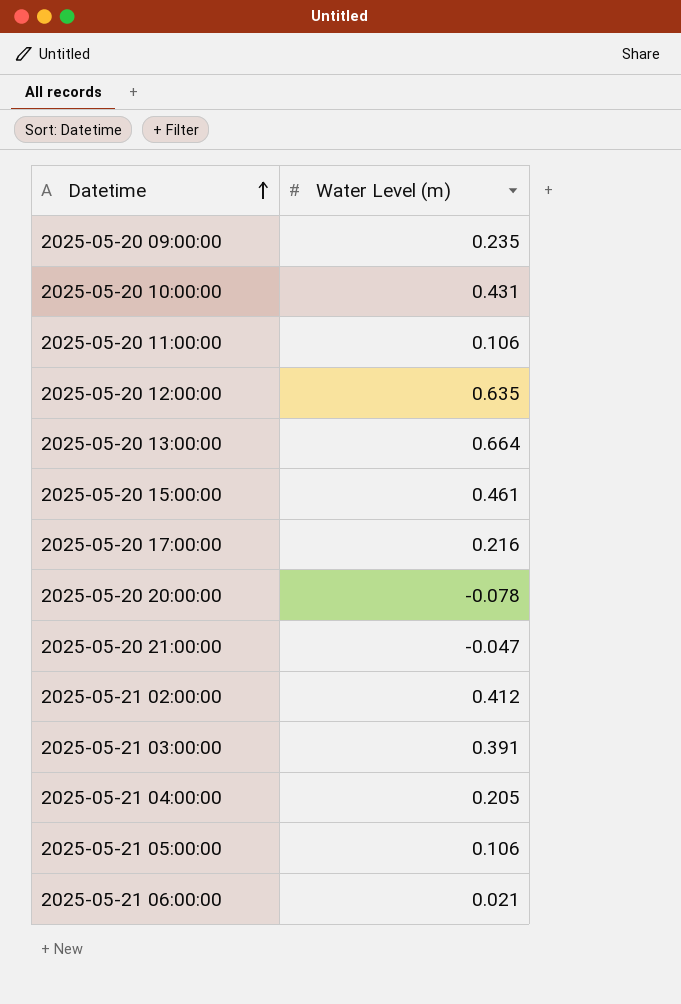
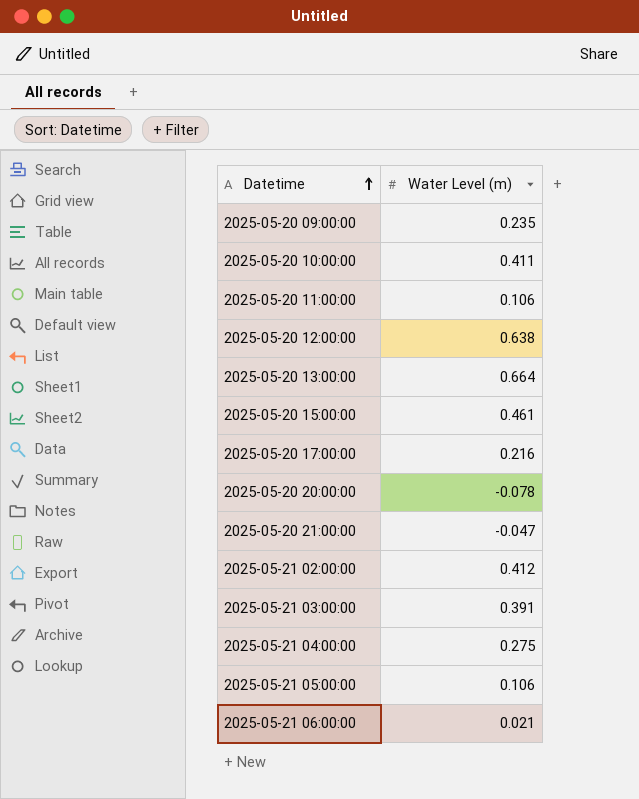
2025-05-20 10:00:00 | Water Level (m): 0.431 -> 0.411
2025-05-20 12:00:00 | Water Level (m): 0.635 -> 0.638
2025-05-21 04:00:00 | Water Level (m): 0.205 -> 0.275

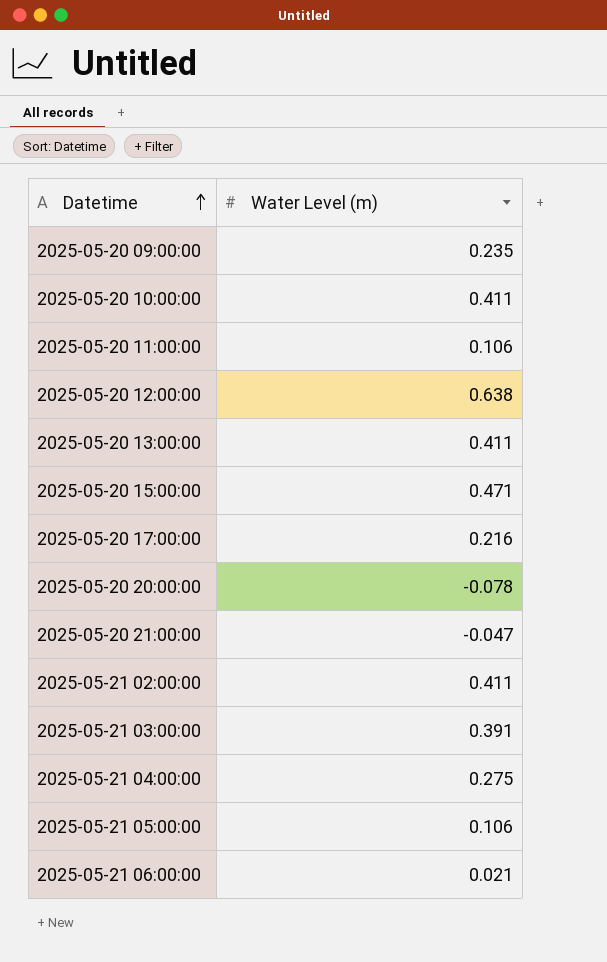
2025-05-20 13:00:00 | Water Level (m): 0.664 -> 0.411
2025-05-20 15:00:00 | Water Level (m): 0.461 -> 0.471
2025-05-21 02:00:00 | Water Level (m): 0.412 -> 0.411

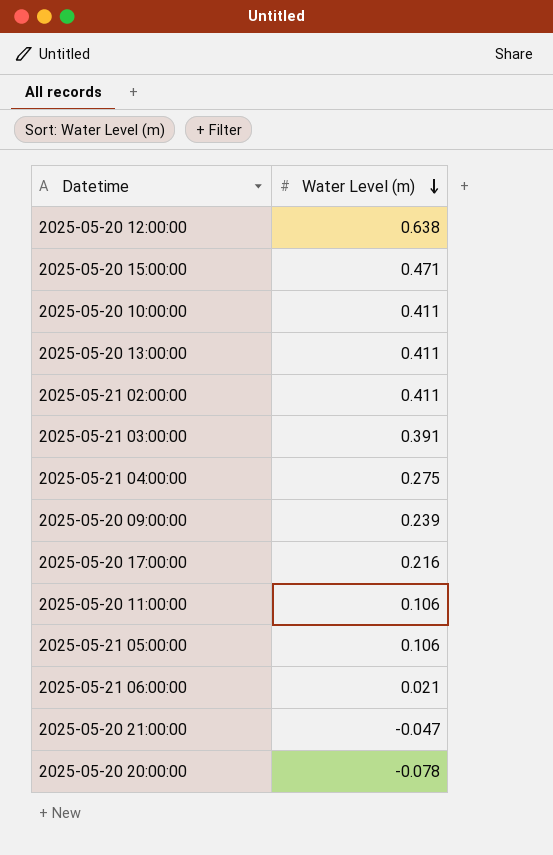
row order: Datetime ascending -> Water Level (m) descending
2025-05-20 09:00:00 | Water Level (m): 0.235 -> 0.239

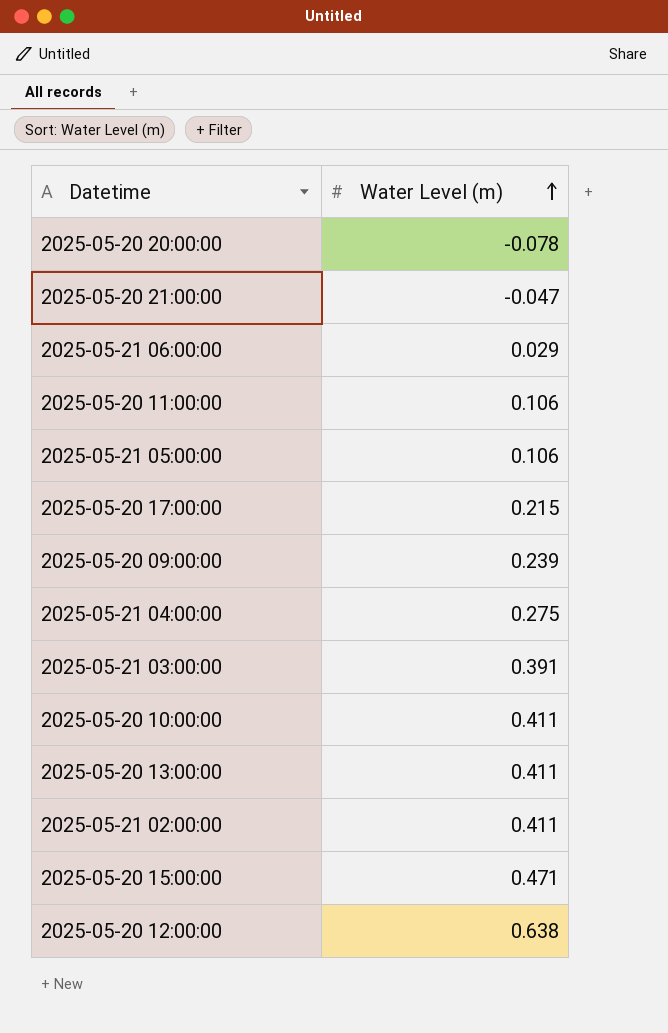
row order: Water Level (m) descending -> Water Level (m) ascending
2025-05-21 06:00:00 | Water Level (m): 0.021 -> 0.029
2025-05-20 17:00:00 | Water Level (m): 0.216 -> 0.215

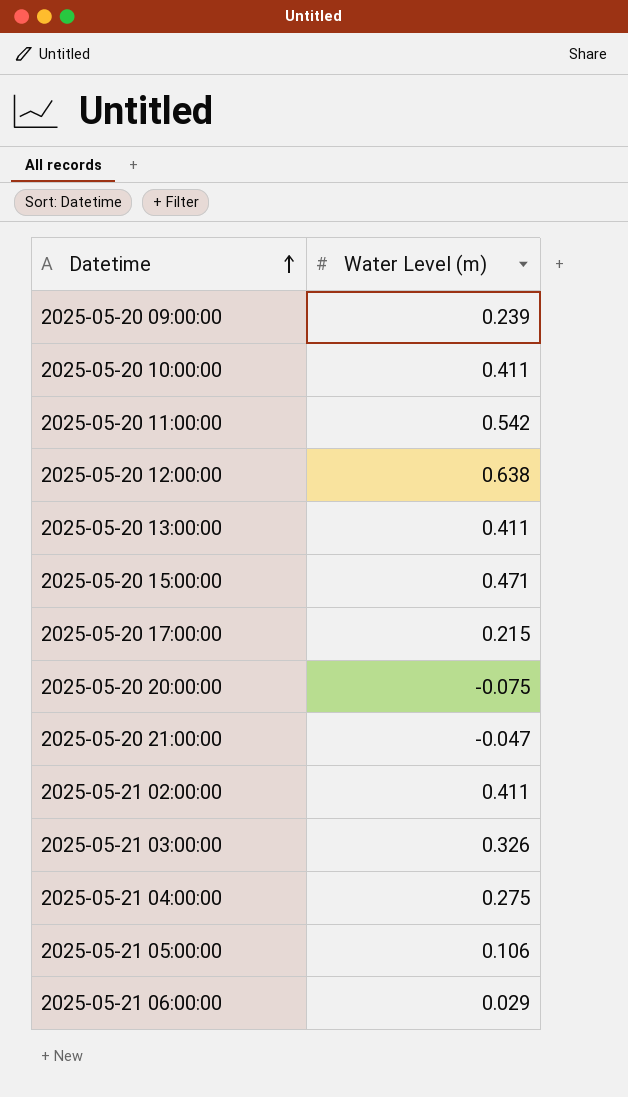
row order: Water Level (m) ascending -> Datetime ascending
2025-05-20 11:00:00 | Water Level (m): 0.106 -> 0.542
2025-05-20 20:00:00 | Water Level (m): -0.078 -> -0.075
2025-05-21 03:00:00 | Water Level (m): 0.391 -> 0.326

